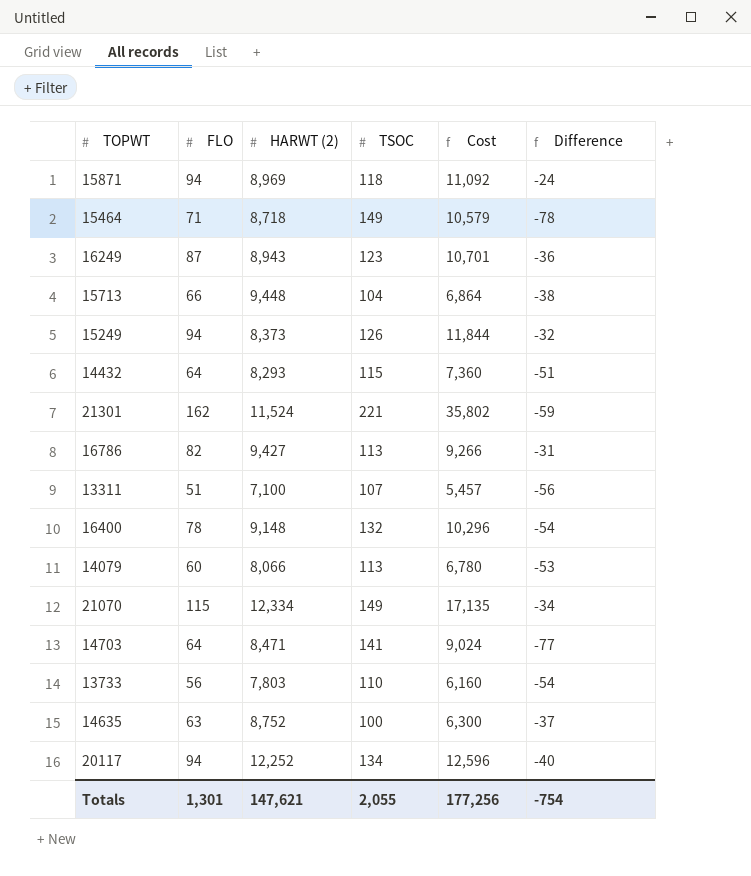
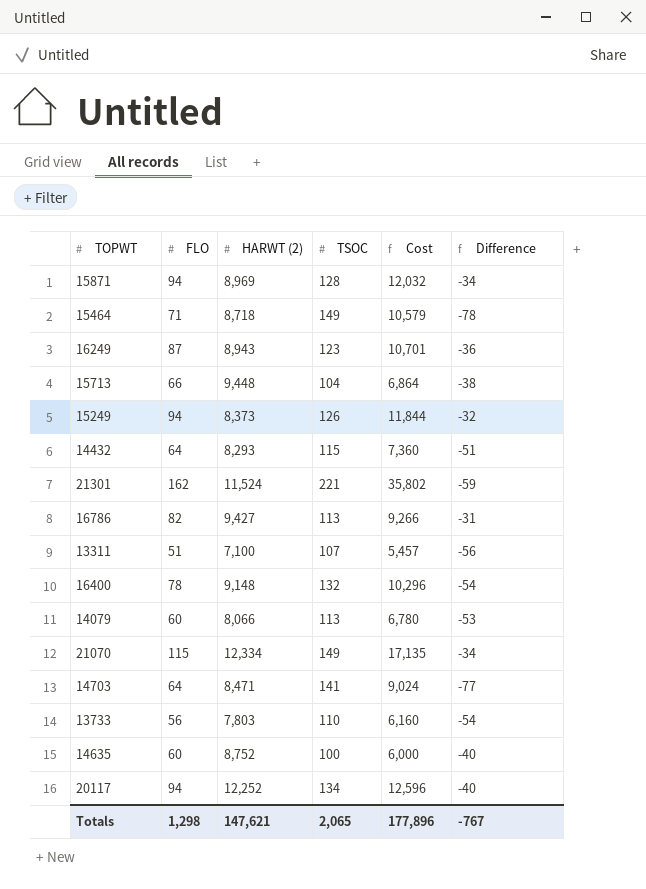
15871 | TSOC: 118 -> 128
15871 | Cost: 11,092 -> 12,032
15871 | Difference: -24 -> -34
14635 | FLO: 63 -> 60
14635 | Cost: 6,300 -> 6,000
14635 | Difference: -37 -> -40
Totals | FLO: 1,301 -> 1,298
Totals | TSOC: 2,055 -> 2,065
Totals | Cost: 177,256 -> 177,896
Totals | Difference: -754 -> -767

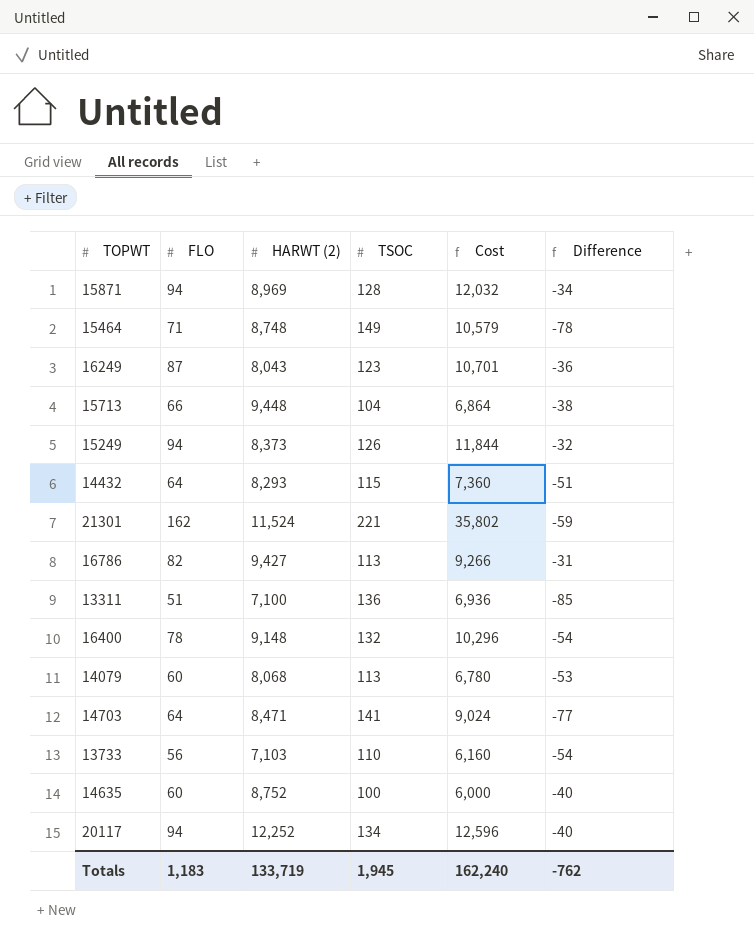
row 21070: 115 | 12,334 | 149 | 17,135 | -34 -> none
15464 | HARWT (2): 8,718 -> 8,748
16249 | HARWT (2): 8,943 -> 8,043
13311 | TSOC: 107 -> 136
13311 | Cost: 5,457 -> 6,936
13311 | Difference: -56 -> -85
14079 | HARWT (2): 8,066 -> 8,068
13733 | HARWT (2): 7,803 -> 7,103
Totals | FLO: 1,298 -> 1,183
Totals | HARWT (2): 147,621 -> 133,719
Totals | TSOC: 2,065 -> 1,945
Totals | Cost: 177,896 -> 162,240
Totals | Difference: -767 -> -762

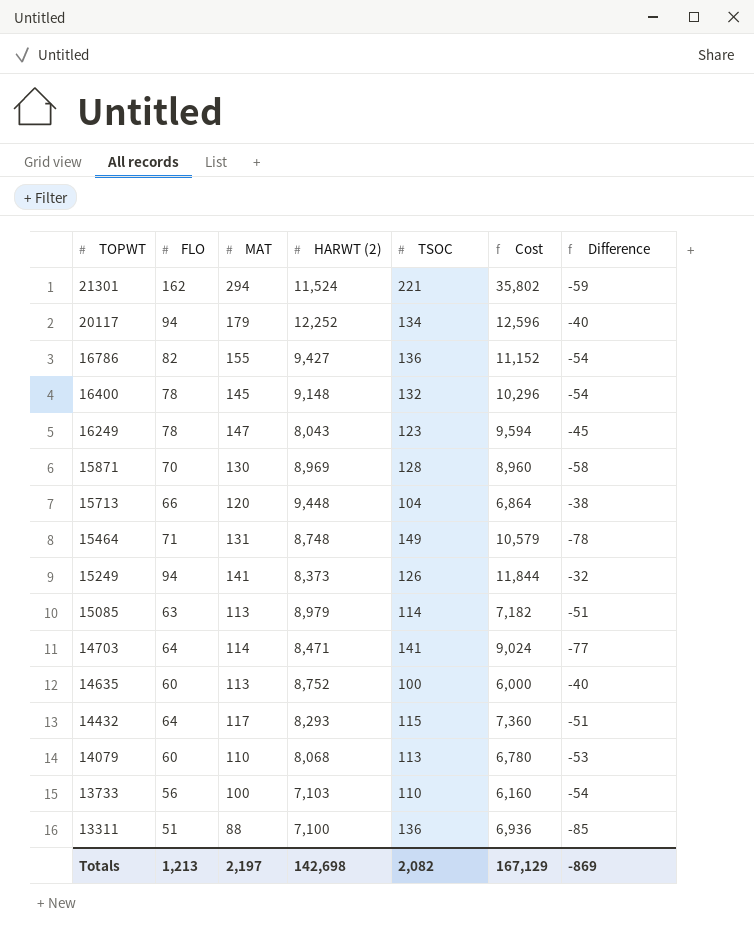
row order: none -> TOPWT descending
column MAT | position: none -> 3
16786 | TSOC: 113 -> 136
16786 | Cost: 9,266 -> 11,152
16786 | Difference: -31 -> -54
16249 | FLO: 87 -> 78
16249 | Cost: 10,701 -> 9,594
16249 | Difference: -36 -> -45
15871 | FLO: 94 -> 70
15871 | Cost: 12,032 -> 8,960
15871 | Difference: -34 -> -58
row 15085: none -> 63 | 113 | 8,979 | 114 | 7,182 | -51
Totals | FLO: 1,183 -> 1,213
Totals | HARWT (2): 133,719 -> 142,698
Totals | TSOC: 1,945 -> 2,082
Totals | Cost: 162,240 -> 167,129
Totals | Difference: -762 -> -869

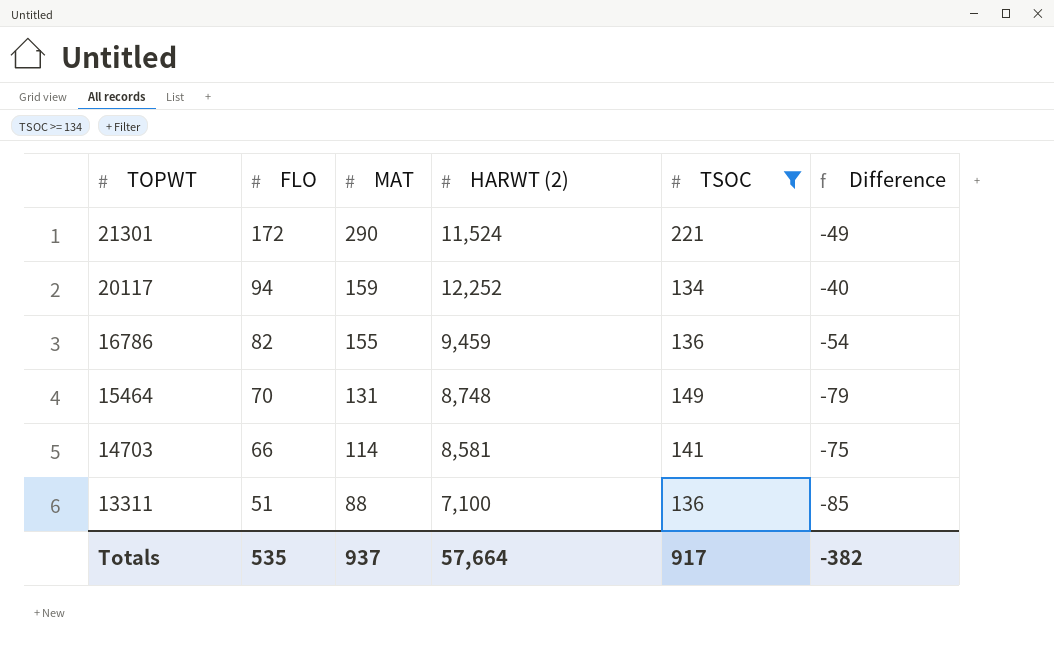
filter: none -> TSOC >= 134
column Cost | formula: [FLO] * [TSOC] -> none
21301 | FLO: 162 -> 172
21301 | MAT: 294 -> 290
21301 | Difference: -59 -> -49
20117 | MAT: 179 -> 159
16786 | HARWT (2): 9,427 -> 9,459
15464 | FLO: 71 -> 70
15464 | Difference: -78 -> -79
14703 | FLO: 64 -> 66
14703 | HARWT (2): 8,471 -> 8,581
14703 | Difference: -77 -> -75
Totals | FLO: 1,213 -> 535
Totals | MAT: 2,197 -> 937
Totals | HARWT (2): 142,698 -> 57,664
Totals | TSOC: 2,082 -> 917
Totals | Difference: -869 -> -382

